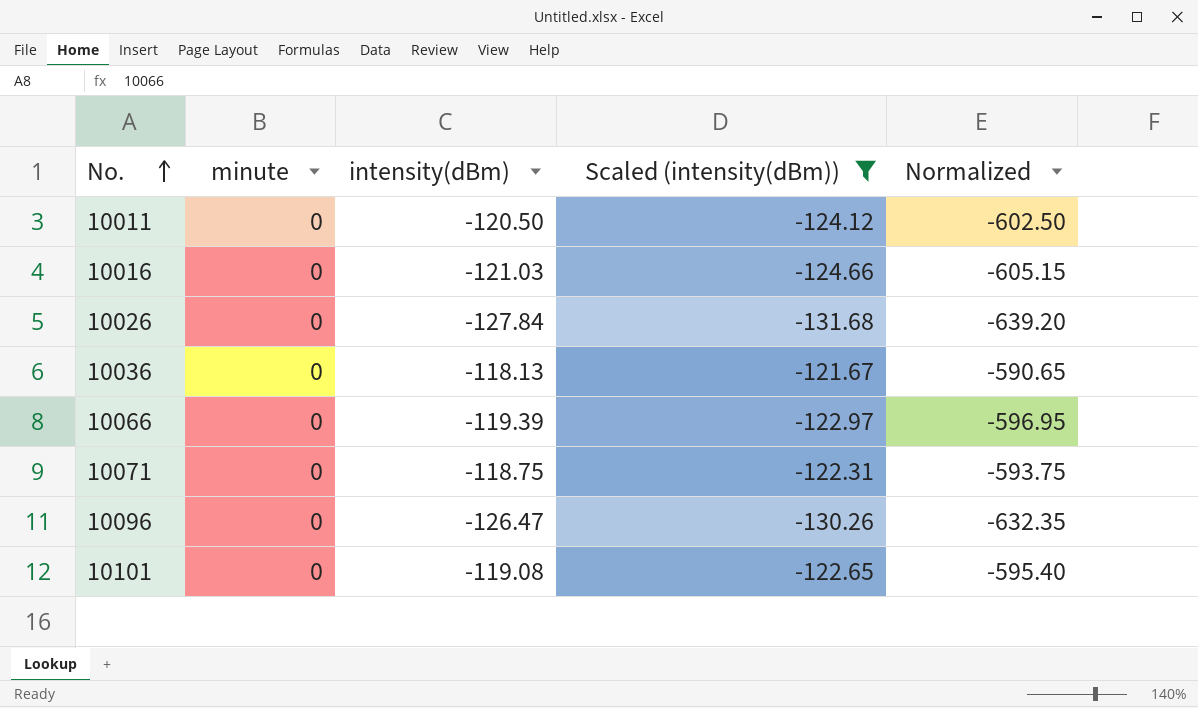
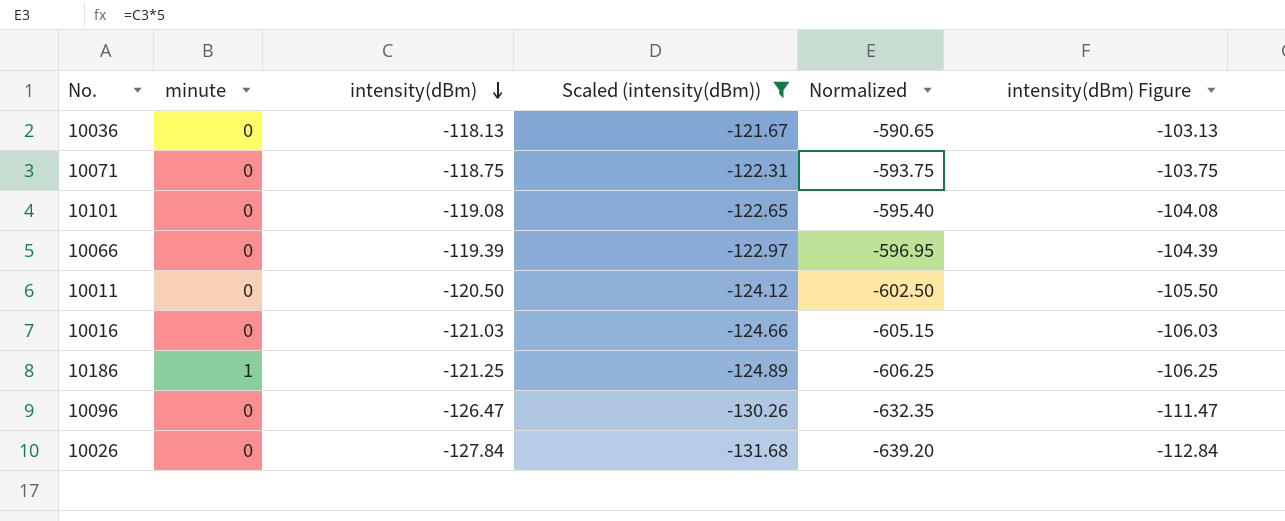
row order: No. ascending -> intensity(dBm) descending
column intensity(dBm) Figure | formula: none -> [intensity(dBm)] + 15
row 10186: none -> 1 | -121.25 | -124.89 | -606.25 | -106.25

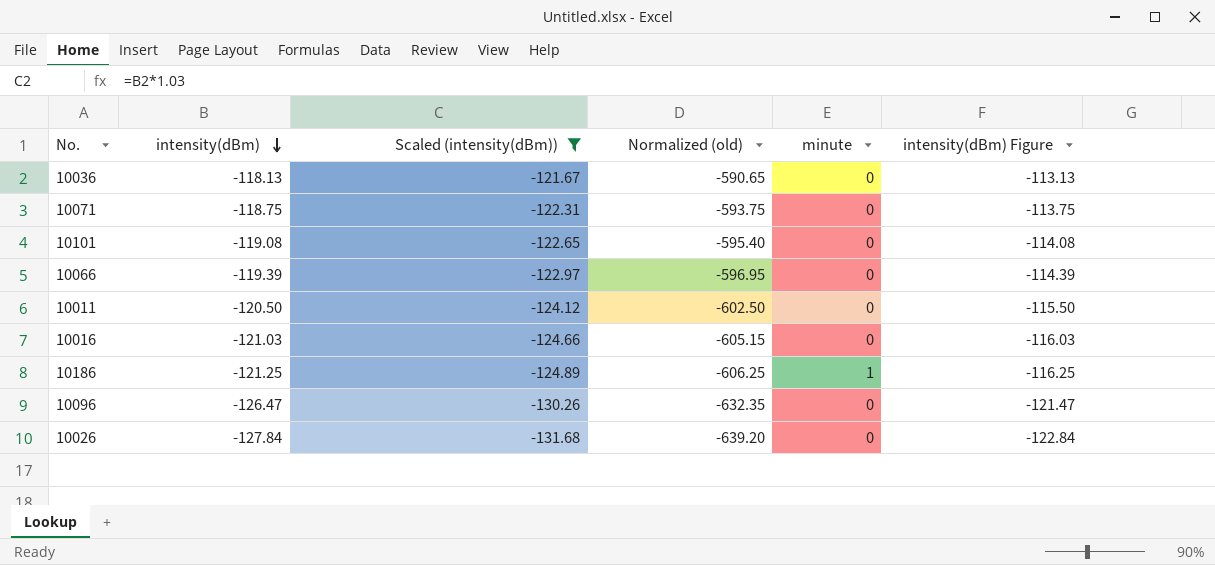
column name: Normalized -> Normalized (old)
column minute | position: 2 -> 5
column intensity(dBm) Figure | formula: [intensity(dBm)] + 15 -> [intensity(dBm)] + 5

